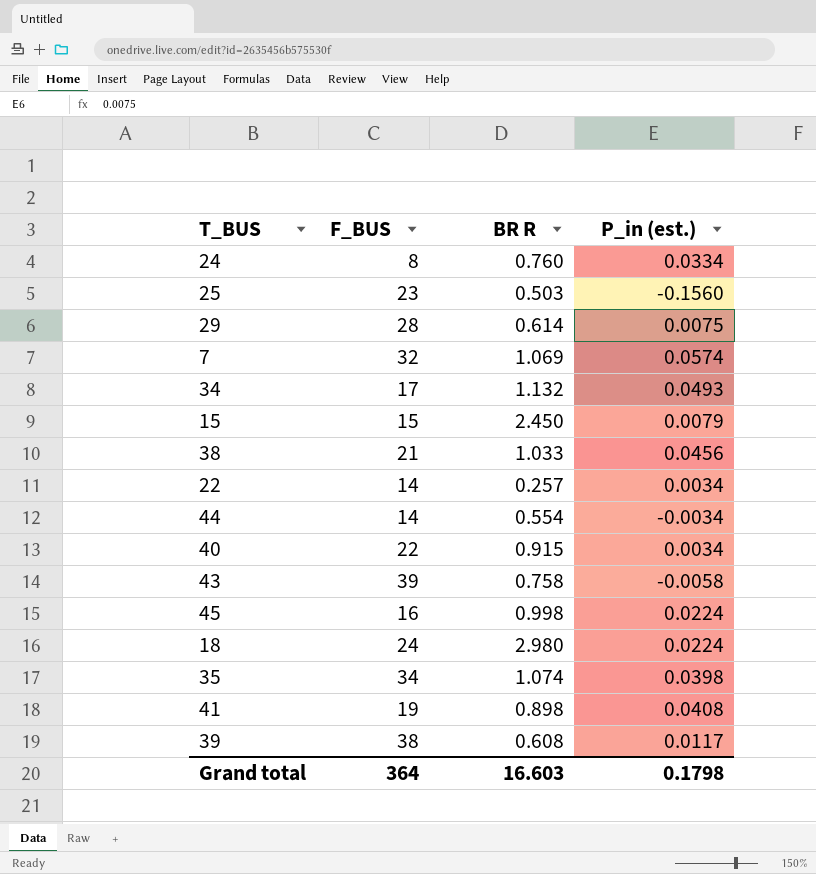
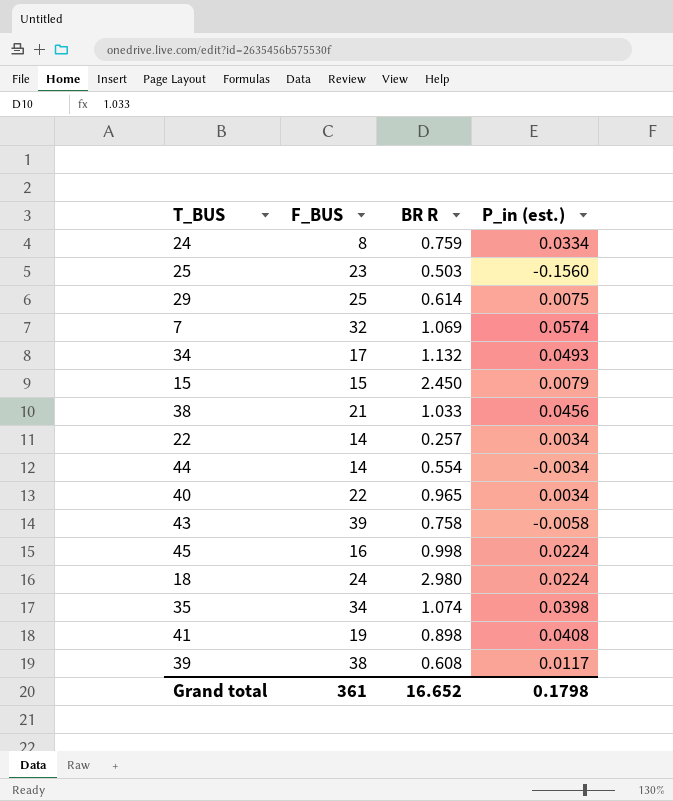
24 | BR R: 0.760 -> 0.759
29 | F_BUS: 28 -> 25
40 | BR R: 0.915 -> 0.965
Grand total | F_BUS: 364 -> 361
Grand total | BR R: 16.603 -> 16.652

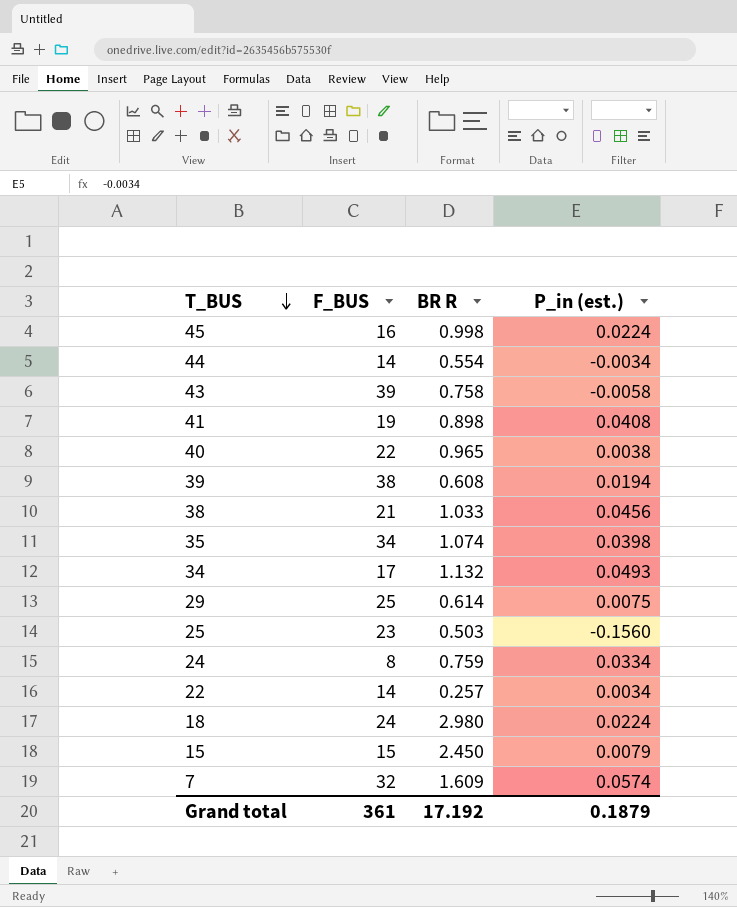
row order: none -> T_BUS descending
40 | P_in (est.): 0.0034 -> 0.0038
39 | P_in (est.): 0.0117 -> 0.0194
7 | BR R: 1.069 -> 1.609
Grand total | BR R: 16.652 -> 17.192
Grand total | P_in (est.): 0.1798 -> 0.1879

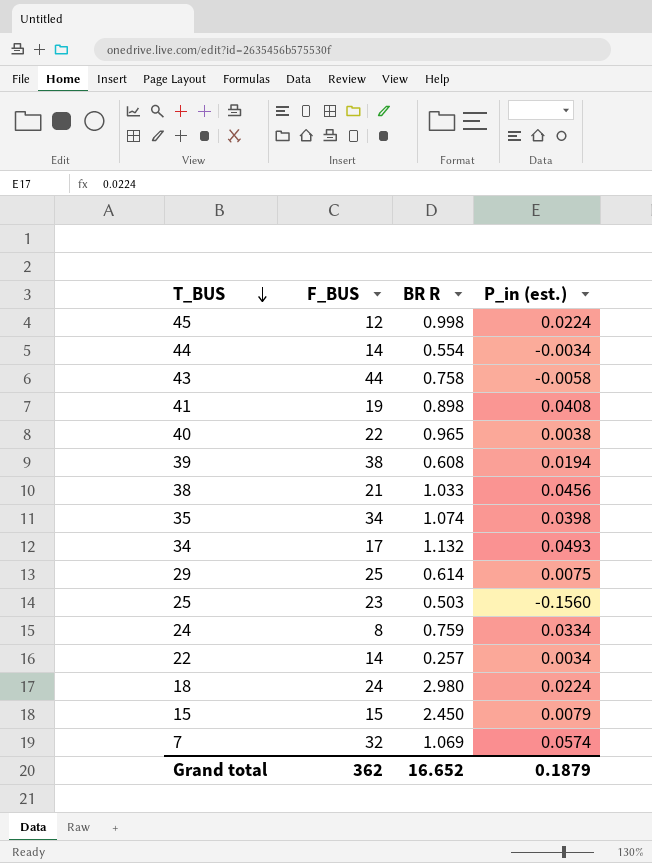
45 | F_BUS: 16 -> 12
43 | F_BUS: 39 -> 44
7 | BR R: 1.609 -> 1.069
Grand total | F_BUS: 361 -> 362
Grand total | BR R: 17.192 -> 16.652

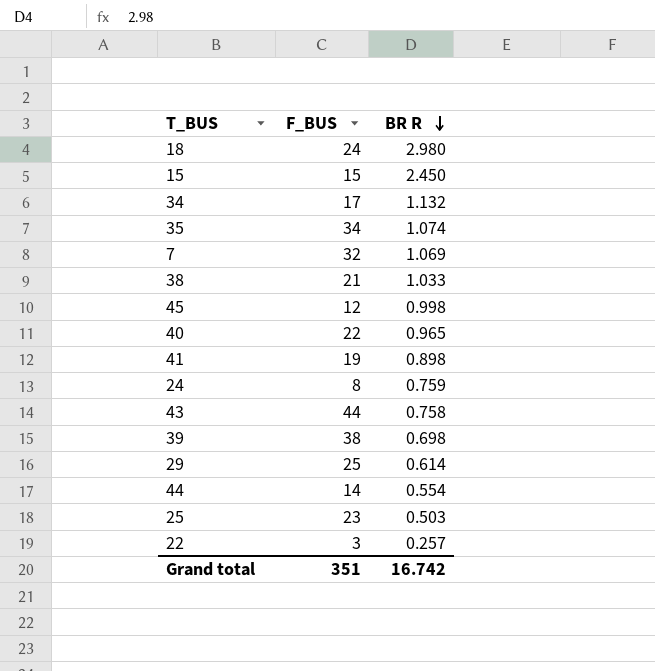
row order: T_BUS descending -> BR R descending
column P_in (est.) | position: 4 -> none
39 | BR R: 0.608 -> 0.698
22 | F_BUS: 14 -> 3
Grand total | F_BUS: 362 -> 351
Grand total | BR R: 16.652 -> 16.742

